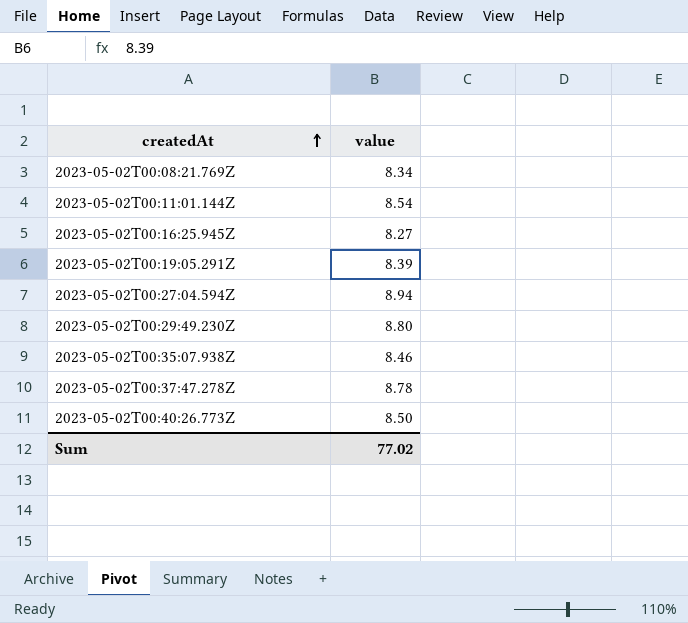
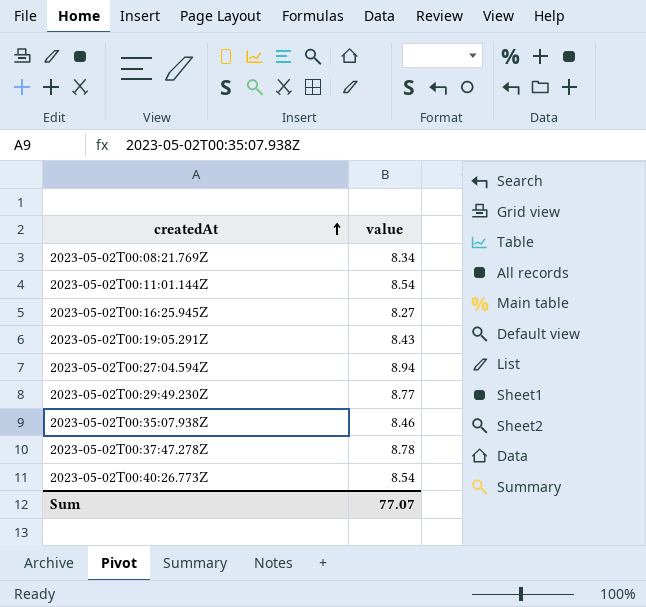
2023-05-02T00:19:05.291Z | value: 8.39 -> 8.43
2023-05-02T00:29:49.230Z | value: 8.80 -> 8.77
2023-05-02T00:40:26.773Z | value: 8.50 -> 8.54
Sum | value: 77.02 -> 77.07

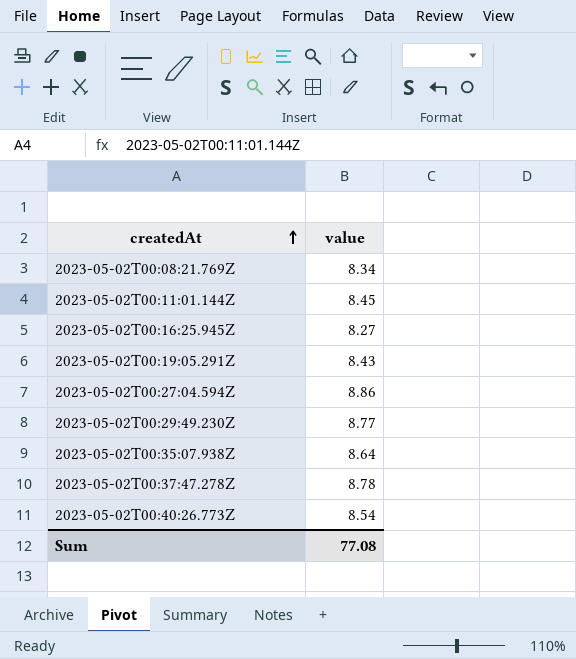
2023-05-02T00:11:01.144Z | value: 8.54 -> 8.45
2023-05-02T00:27:04.594Z | value: 8.94 -> 8.86
2023-05-02T00:35:07.938Z | value: 8.46 -> 8.64
Sum | value: 77.07 -> 77.08

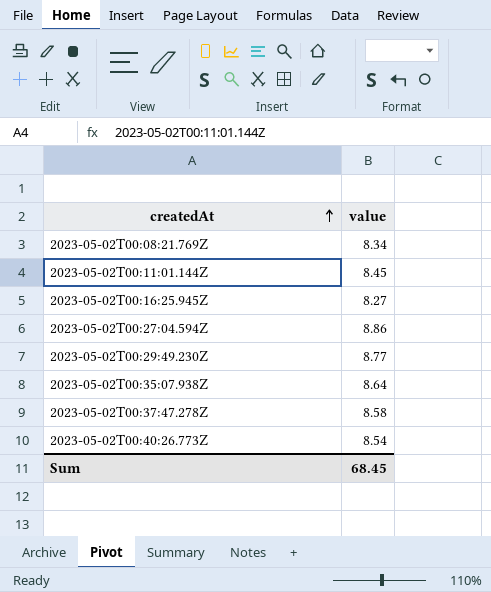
row 2023-05-02T00:19:05.291Z: 8.43 -> none
2023-05-02T00:37:47.278Z | value: 8.78 -> 8.58
Sum | value: 77.08 -> 68.45

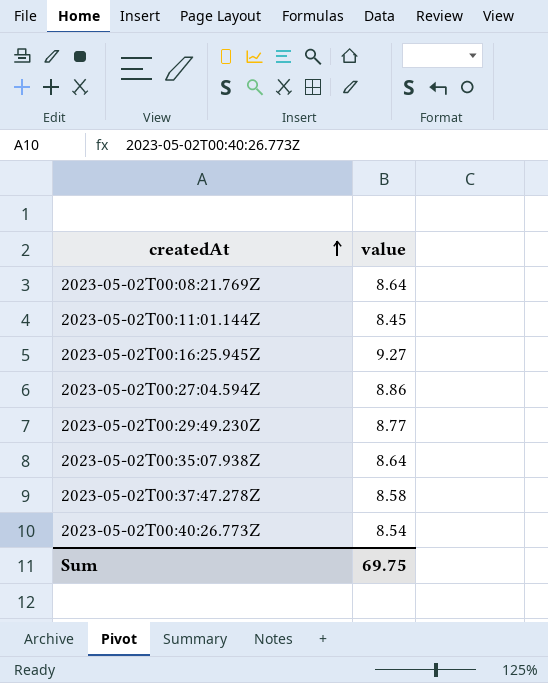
2023-05-02T00:08:21.769Z | value: 8.34 -> 8.64
2023-05-02T00:16:25.945Z | value: 8.27 -> 9.27
Sum | value: 68.45 -> 69.75

